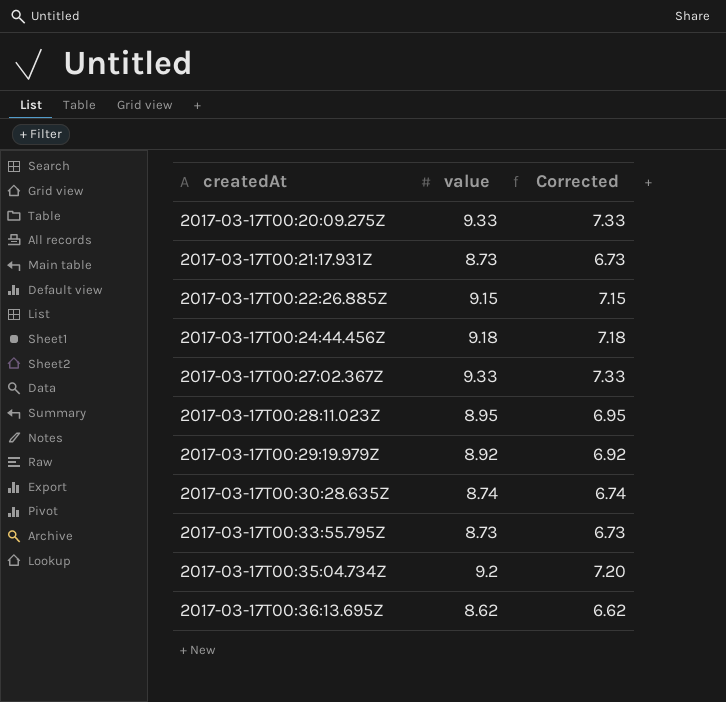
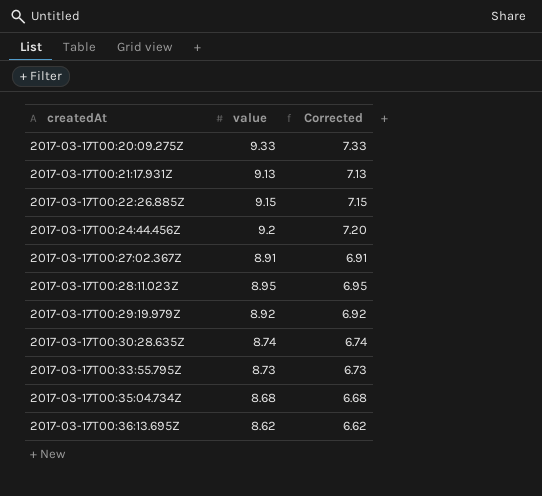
2017-03-17T00:21:17.931Z | value: 8.73 -> 9.13
2017-03-17T00:21:17.931Z | Corrected: 6.73 -> 7.13
2017-03-17T00:24:44.456Z | value: 9.18 -> 9.2
2017-03-17T00:24:44.456Z | Corrected: 7.18 -> 7.20
2017-03-17T00:27:02.367Z | value: 9.33 -> 8.91
2017-03-17T00:27:02.367Z | Corrected: 7.33 -> 6.91
2017-03-17T00:35:04.734Z | value: 9.2 -> 8.68
2017-03-17T00:35:04.734Z | Corrected: 7.20 -> 6.68

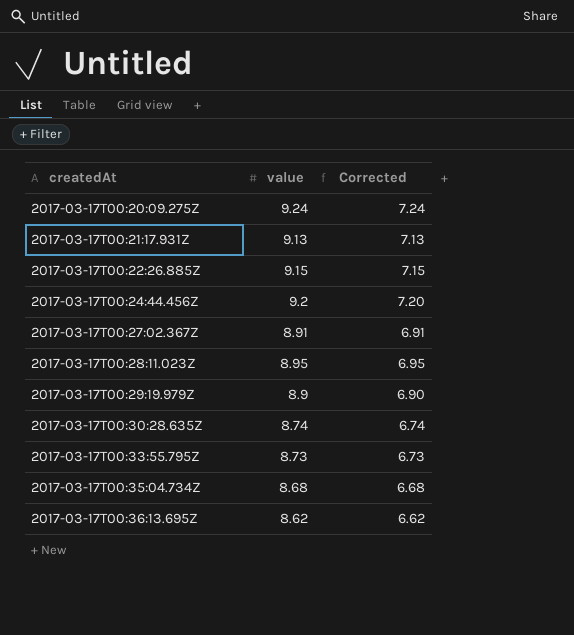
2017-03-17T00:20:09.275Z | value: 9.33 -> 9.24
2017-03-17T00:20:09.275Z | Corrected: 7.33 -> 7.24
2017-03-17T00:29:19.979Z | value: 8.92 -> 8.9
2017-03-17T00:29:19.979Z | Corrected: 6.92 -> 6.90

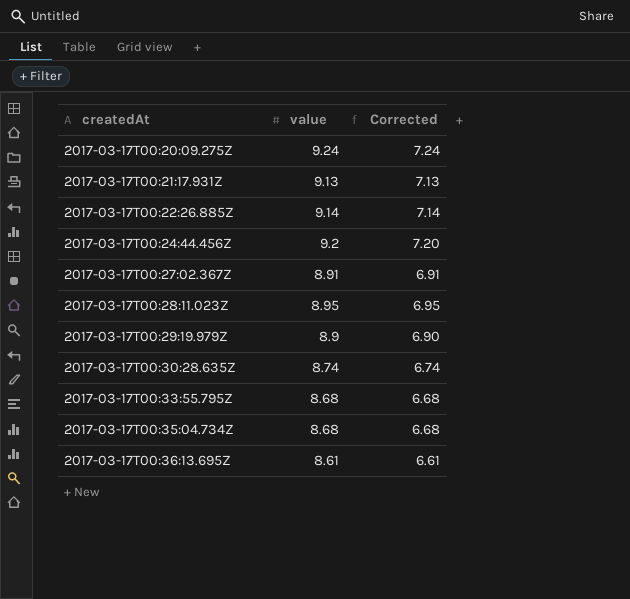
2017-03-17T00:22:26.885Z | value: 9.15 -> 9.14
2017-03-17T00:22:26.885Z | Corrected: 7.15 -> 7.14
2017-03-17T00:33:55.795Z | value: 8.73 -> 8.68
2017-03-17T00:33:55.795Z | Corrected: 6.73 -> 6.68
2017-03-17T00:36:13.695Z | value: 8.62 -> 8.61
2017-03-17T00:36:13.695Z | Corrected: 6.62 -> 6.61

